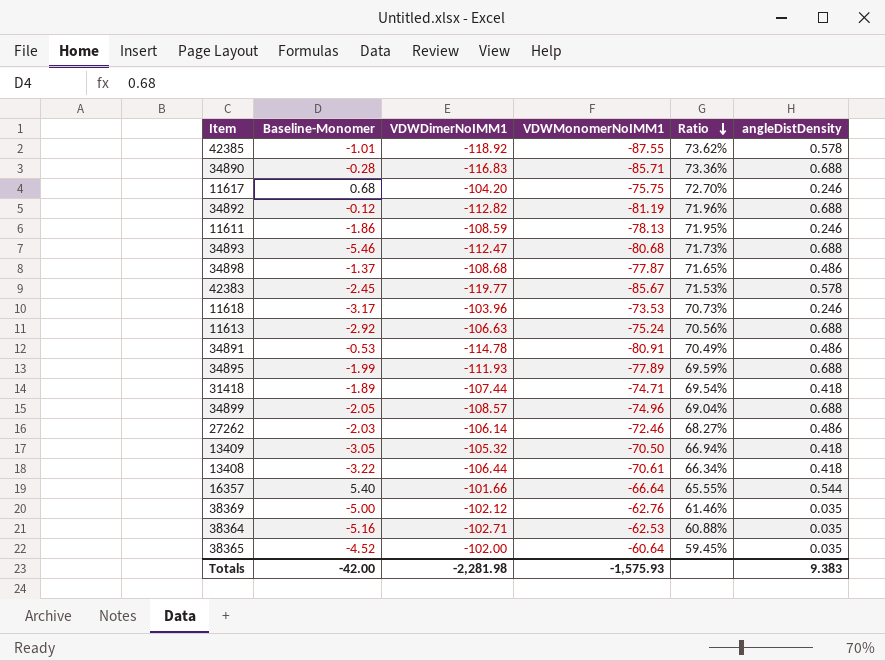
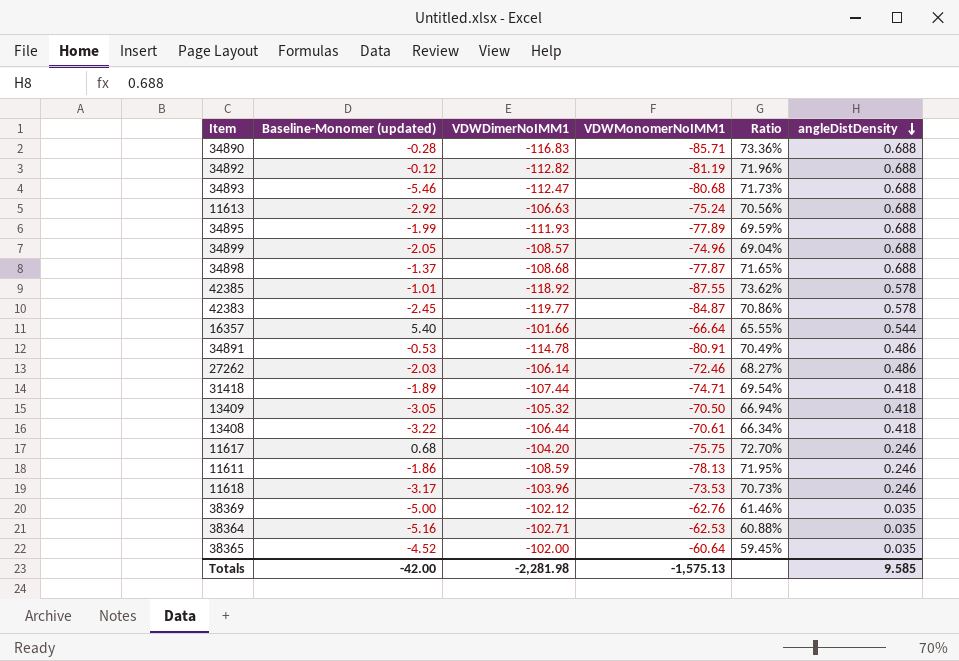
row order: Ratio descending -> angleDistDensity descending
column name: Baseline-Monomer -> Baseline-Monomer (updated)
34898 | angleDistDensity: 0.486 -> 0.688
42383 | VDWMonomerNoIMM1: -85.67 -> -84.87
42383 | Ratio: 71.53% -> 70.86%
Totals | VDWMonomerNoIMM1: -1,575.93 -> -1,575.13
Totals | angleDistDensity: 9.383 -> 9.585

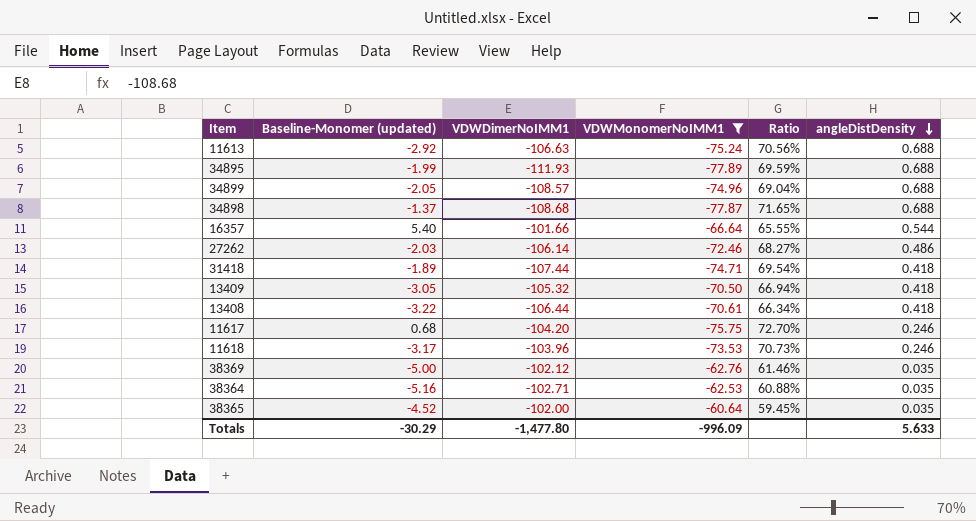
filter: none -> VDWMonomerNoIMM1 >= -77.89
Totals | Baseline-Monomer (updated): -42.00 -> -30.29
Totals | VDWDimerNoIMM1: -2,281.98 -> -1,477.80
Totals | VDWMonomerNoIMM1: -1,575.13 -> -996.09
Totals | angleDistDensity: 9.585 -> 5.633

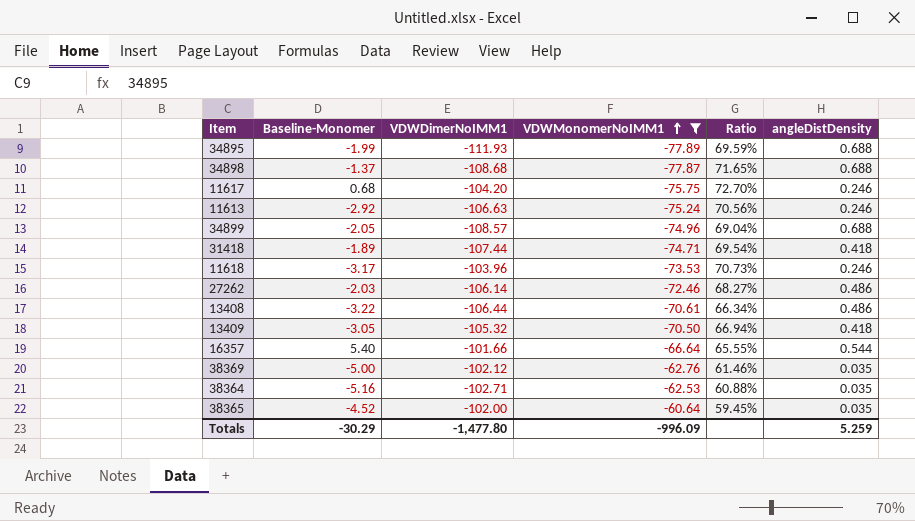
row order: angleDistDensity descending -> VDWMonomerNoIMM1 ascending
column name: Baseline-Monomer (updated) -> Baseline-Monomer
11613 | angleDistDensity: 0.688 -> 0.246
13408 | angleDistDensity: 0.418 -> 0.486
Totals | angleDistDensity: 5.633 -> 5.259

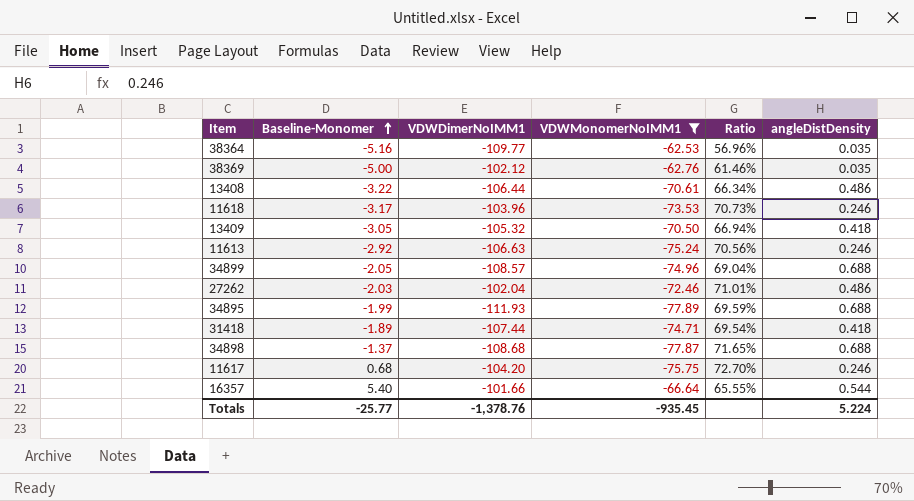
row order: VDWMonomerNoIMM1 ascending -> Baseline-Monomer ascending
row 38365: -4.52 | -102.00 | -60.64 | 59.45% | 0.035 -> none
38364 | VDWDimerNoIMM1: -102.71 -> -109.77
38364 | Ratio: 60.88% -> 56.96%
27262 | VDWDimerNoIMM1: -106.14 -> -102.04
27262 | Ratio: 68.27% -> 71.01%
Totals | Baseline-Monomer: -30.29 -> -25.77
Totals | VDWDimerNoIMM1: -1,477.80 -> -1,378.76
Totals | VDWMonomerNoIMM1: -996.09 -> -935.45
Totals | angleDistDensity: 5.259 -> 5.224

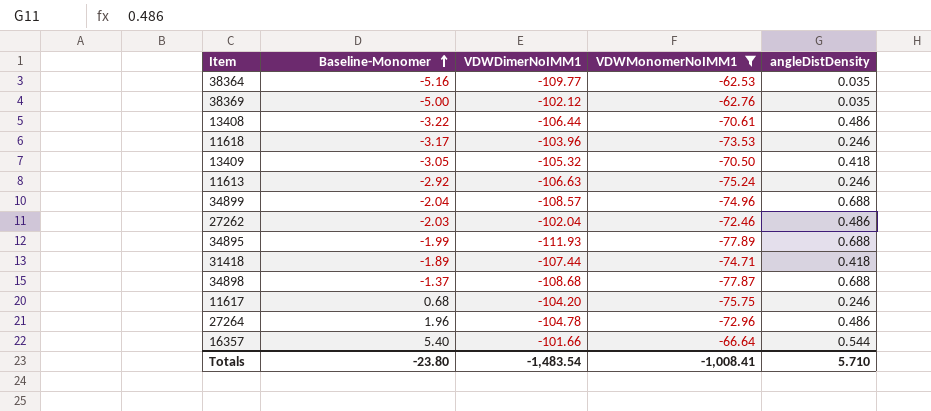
column Ratio | formula: [VDWMonomerNoIMM1] / [VDWDimerNoIMM1] -> none
34899 | Baseline-Monomer: -2.05 -> -2.04
row 27264: none -> 1.96 | -104.78 | -72.96 | 0.486
Totals | Baseline-Monomer: -25.77 -> -23.80
Totals | VDWDimerNoIMM1: -1,378.76 -> -1,483.54
Totals | VDWMonomerNoIMM1: -935.45 -> -1,008.41
Totals | angleDistDensity: 5.224 -> 5.710

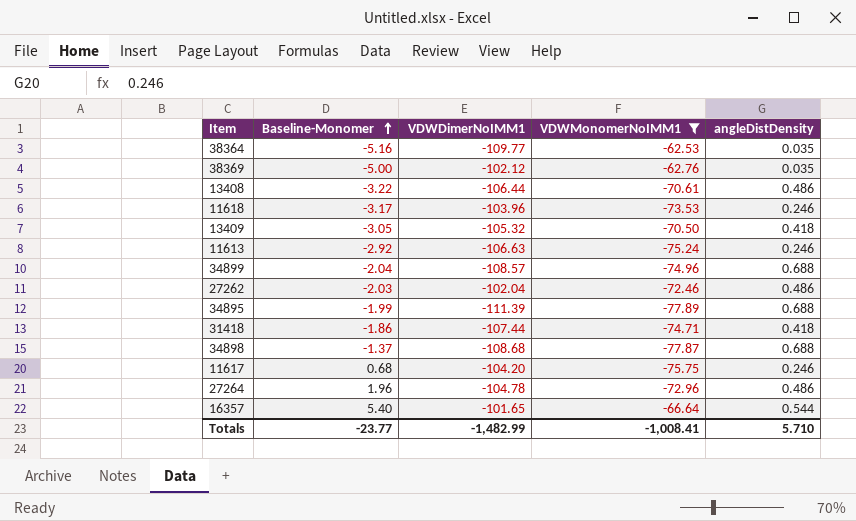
34895 | VDWDimerNoIMM1: -111.93 -> -111.39
31418 | Baseline-Monomer: -1.89 -> -1.86
16357 | VDWDimerNoIMM1: -101.66 -> -101.65
Totals | Baseline-Monomer: -23.80 -> -23.77
Totals | VDWDimerNoIMM1: -1,483.54 -> -1,482.99

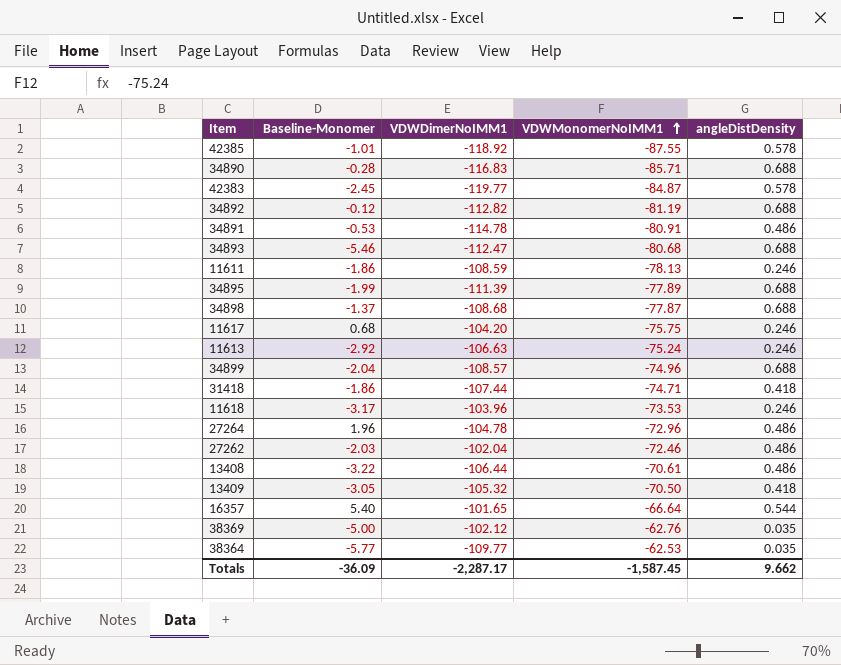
filter: VDWMonomerNoIMM1 >= -77.89 -> none
row order: Baseline-Monomer ascending -> VDWMonomerNoIMM1 ascending
38364 | Baseline-Monomer: -5.16 -> -5.77
Totals | Baseline-Monomer: -23.77 -> -36.09
Totals | VDWDimerNoIMM1: -1,482.99 -> -2,287.17
Totals | VDWMonomerNoIMM1: -1,008.41 -> -1,587.45
Totals | angleDistDensity: 5.710 -> 9.662

